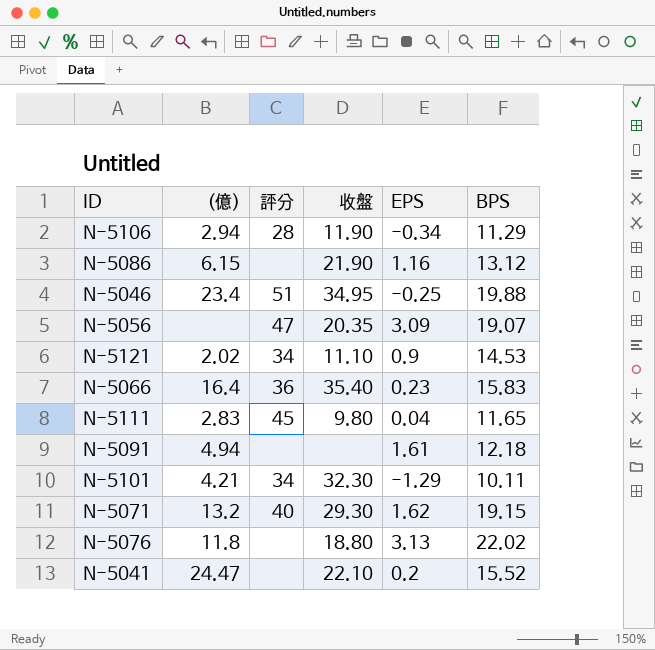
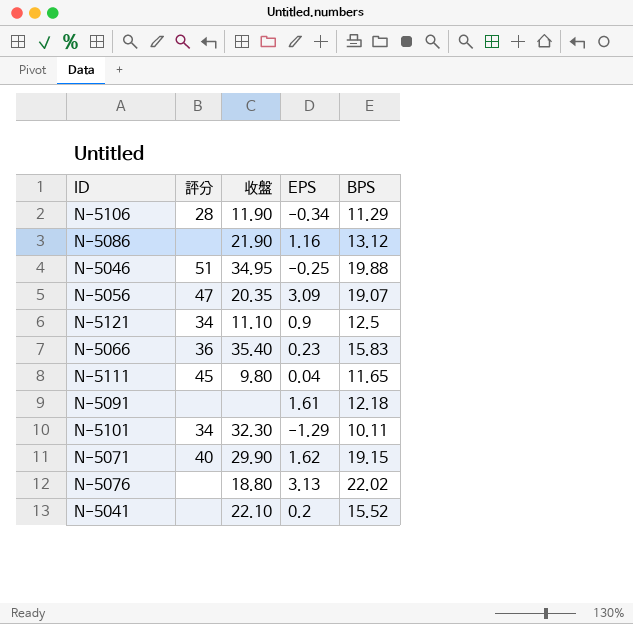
column (億) | position: 2 -> none
N-5121 | BPS: 14.53 -> 12.5
N-5071 | 收盤: 29.30 -> 29.90

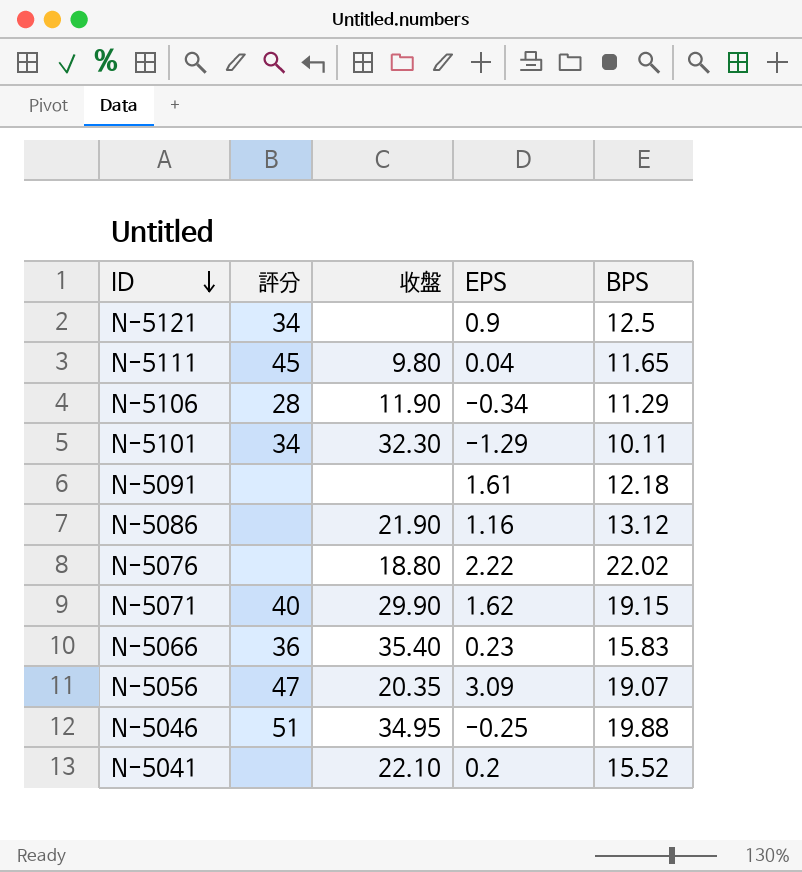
row order: none -> ID descending
N-5121 | 收盤: 11.10 -> none
N-5076 | EPS: 3.13 -> 2.22

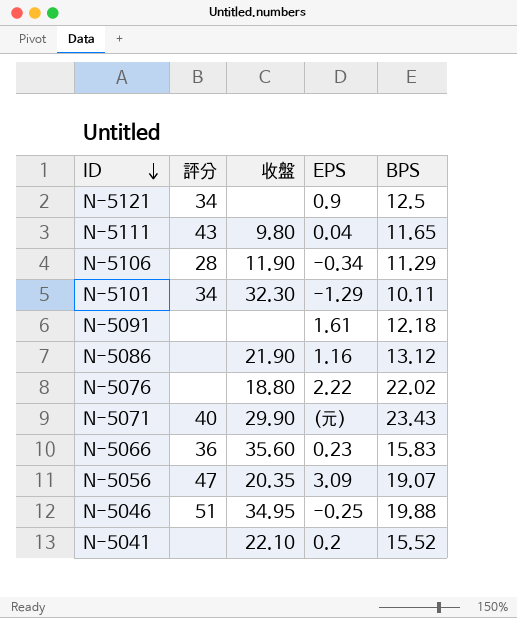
N-5111 | 評分: 45 -> 43
N-5071 | EPS: 1.62 -> (元)
N-5071 | BPS: 19.15 -> 23.43
N-5066 | 收盤: 35.40 -> 35.60

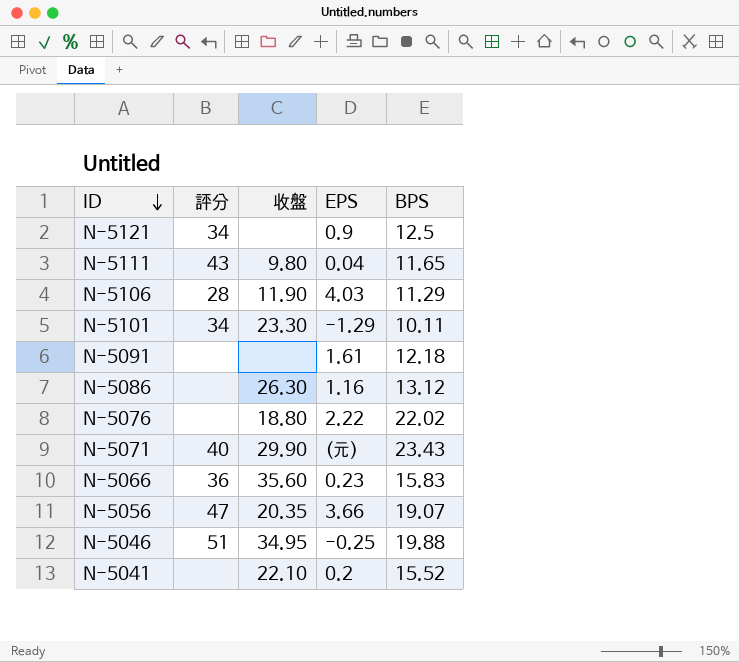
N-5106 | EPS: -0.34 -> 4.03
N-5101 | 收盤: 32.30 -> 23.30
N-5086 | 收盤: 21.90 -> 26.30
N-5056 | EPS: 3.09 -> 3.66

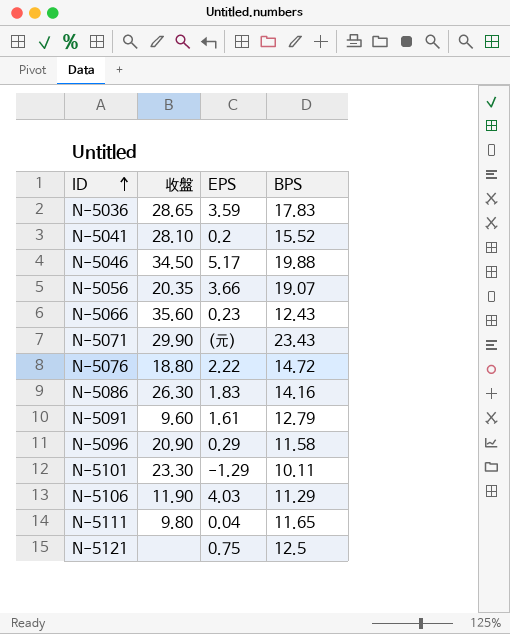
row order: ID descending -> ID ascending
column 評分 | position: 2 -> none
row N-5036: none -> 28.65 | 3.59 | 17.83
N-5041 | 收盤: 22.10 -> 28.10
N-5046 | 收盤: 34.95 -> 34.50
N-5046 | EPS: -0.25 -> 5.17
N-5066 | BPS: 15.83 -> 12.43
N-5076 | BPS: 22.02 -> 14.72
N-5086 | EPS: 1.16 -> 1.83
N-5086 | BPS: 13.12 -> 14.16
N-5091 | 收盤: none -> 9.60
N-5091 | BPS: 12.18 -> 12.79
row N-5096: none -> 20.90 | 0.29 | 11.58
N-5121 | EPS: 0.9 -> 0.75

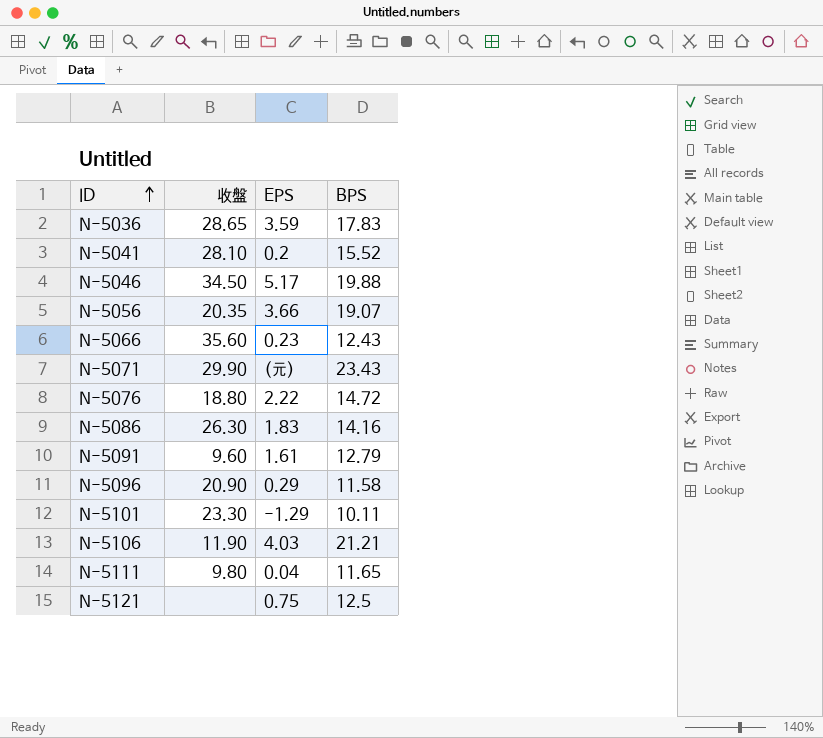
N-5106 | BPS: 11.29 -> 21.21

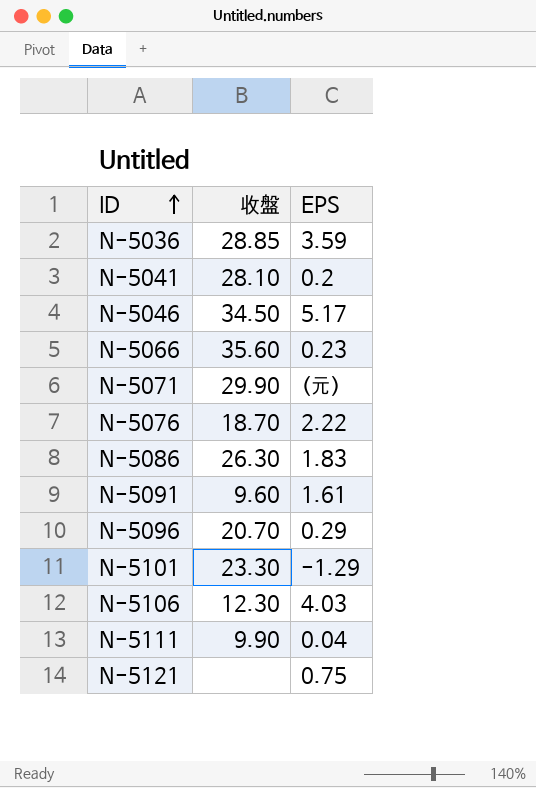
column BPS | position: 4 -> none
row N-5056: 20.35 | 3.66 | 19.07 -> none
N-5036 | 收盤: 28.65 -> 28.85
N-5076 | 收盤: 18.80 -> 18.70
N-5096 | 收盤: 20.90 -> 20.70
N-5106 | 收盤: 11.90 -> 12.30
N-5111 | 收盤: 9.80 -> 9.90

